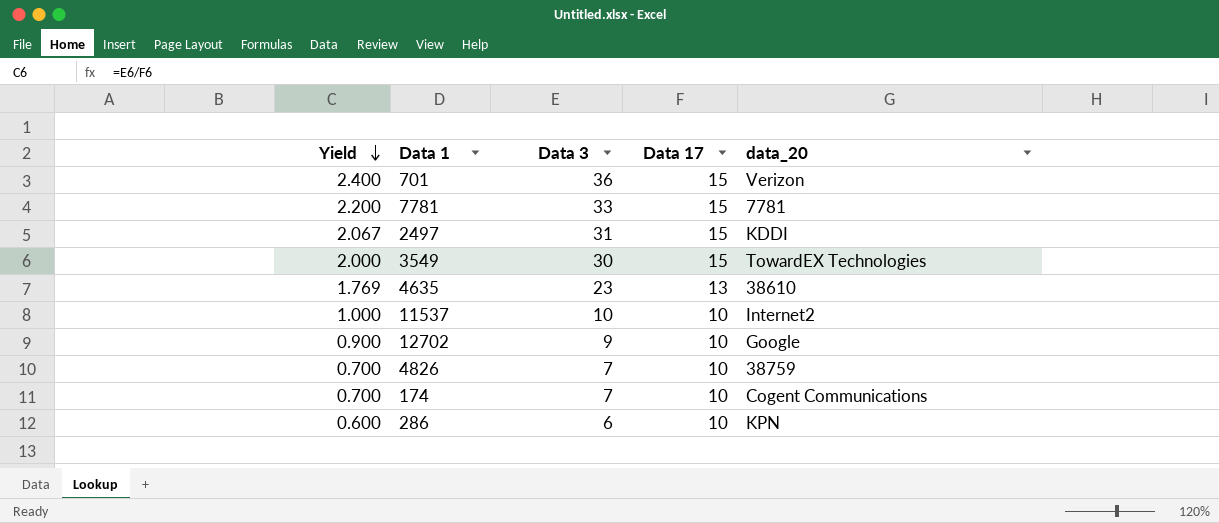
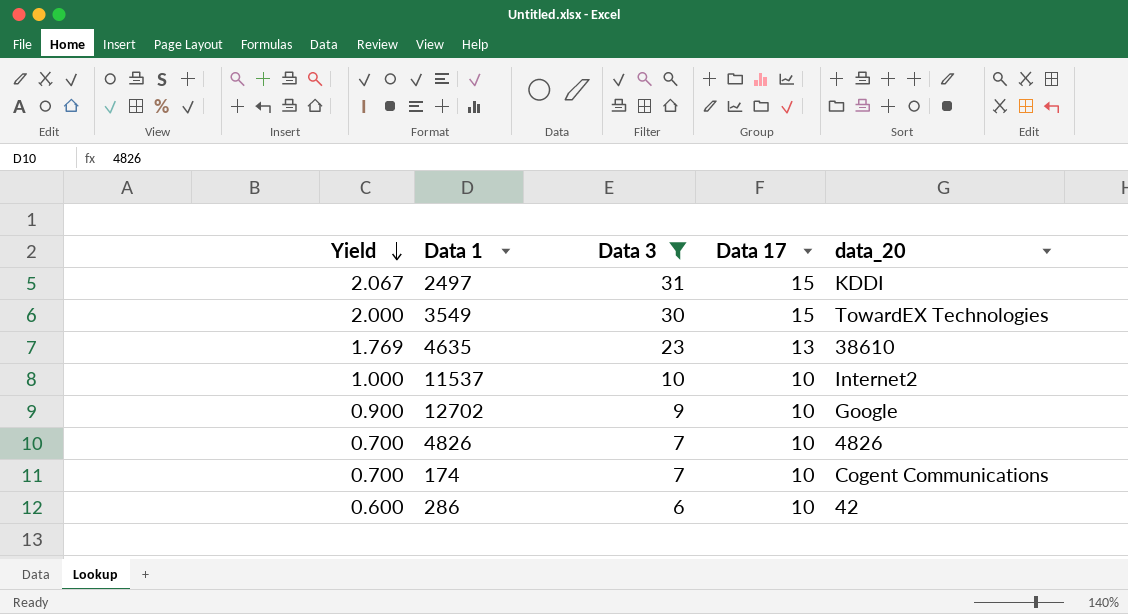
filter: none -> Data 3 <= 31
4826 | data_20: 38759 -> 4826
286 | data_20: KPN -> 42

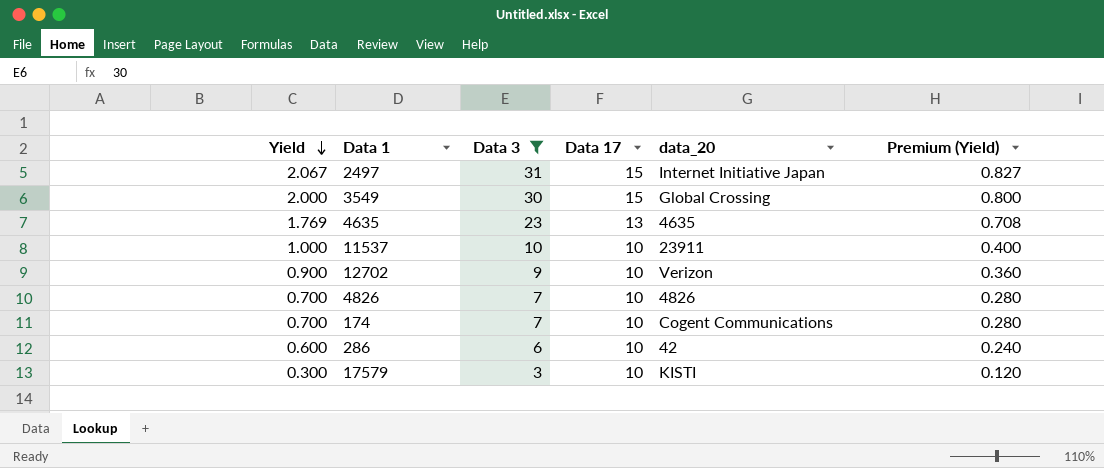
column Premium (Yield) | formula: none -> [Yield] * 0.4
2497 | data_20: KDDI -> Internet Initiative Japan
3549 | data_20: TowardEX Technologies -> Global Crossing
4635 | data_20: 38610 -> 4635
11537 | data_20: Internet2 -> 23911
12702 | data_20: Google -> Verizon
row 17579: none -> 0.300 | 3 | 10 | KISTI | 0.120

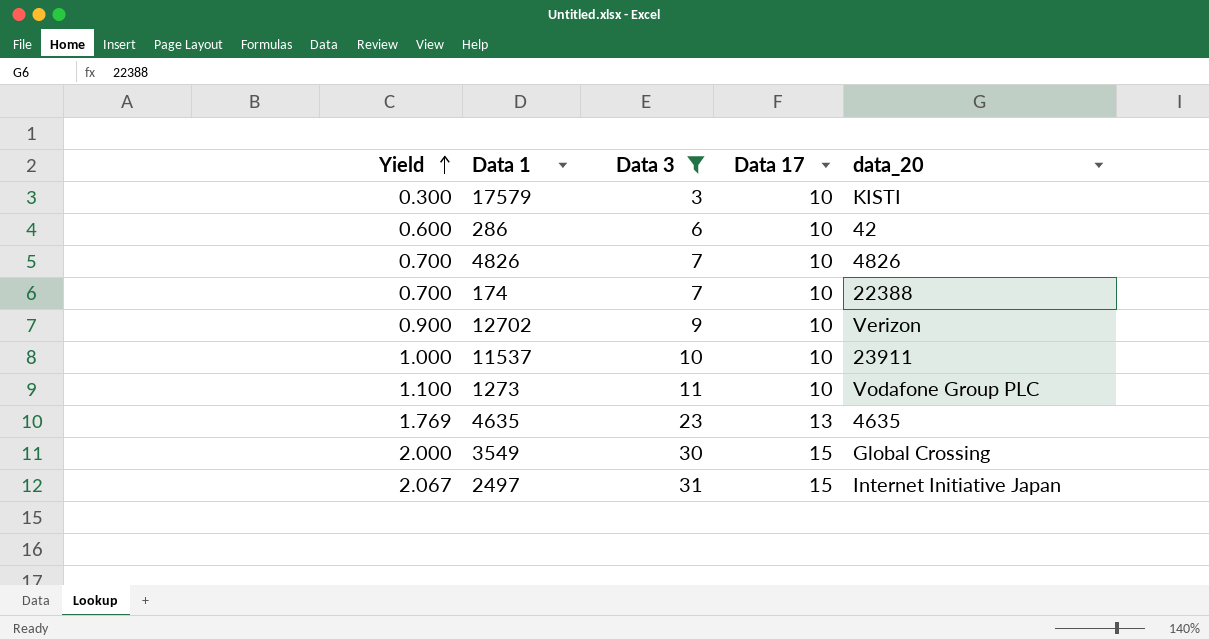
row order: Yield descending -> Yield ascending
column Premium (Yield) | formula: [Yield] * 0.4 -> none
174 | data_20: Cogent Communications -> 22388
row 1273: none -> 1.100 | 11 | 10 | Vodafone Group PLC

